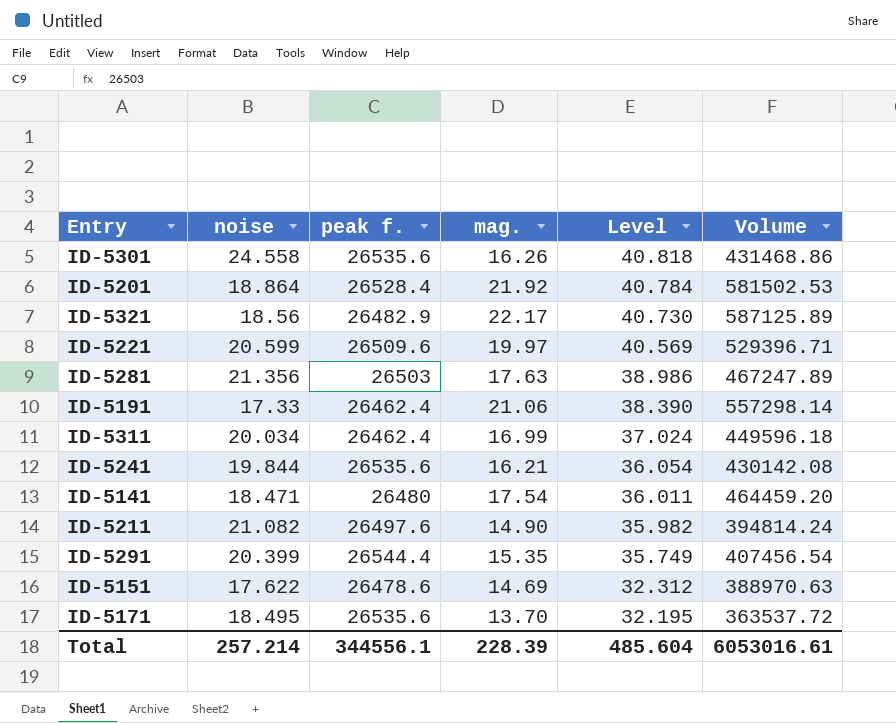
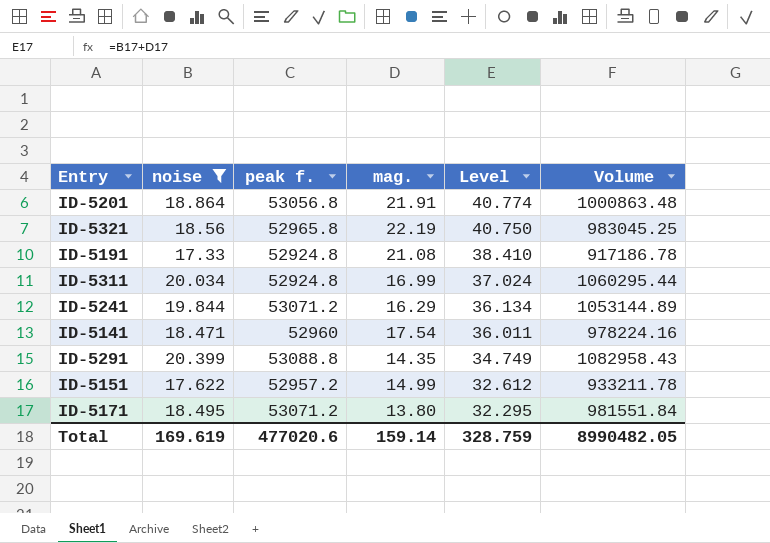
filter: none -> noise <= 20.399
column Volume | formula: [peak f.] * [mag.] -> [noise] * [peak f.]
ID-5201 | peak f.: 26528.4 -> 53056.8
ID-5201 | mag.: 21.92 -> 21.91
ID-5201 | Level: 40.784 -> 40.774
ID-5321 | peak f.: 26482.9 -> 52965.8
ID-5321 | mag.: 22.17 -> 22.19
ID-5321 | Level: 40.730 -> 40.750
ID-5191 | peak f.: 26462.4 -> 52924.8
ID-5191 | mag.: 21.06 -> 21.08
ID-5191 | Level: 38.390 -> 38.410
ID-5311 | peak f.: 26462.4 -> 52924.8
ID-5241 | peak f.: 26535.6 -> 53071.2
ID-5241 | mag.: 16.21 -> 16.29
ID-5241 | Level: 36.054 -> 36.134
ID-5141 | peak f.: 26480 -> 52960
ID-5291 | peak f.: 26544.4 -> 53088.8
ID-5291 | mag.: 15.35 -> 14.35
ID-5291 | Level: 35.749 -> 34.749
ID-5151 | peak f.: 26478.6 -> 52957.2
ID-5151 | mag.: 14.69 -> 14.99
ID-5151 | Level: 32.312 -> 32.612
ID-5171 | peak f.: 26535.6 -> 53071.2
ID-5171 | mag.: 13.70 -> 13.80
ID-5171 | Level: 32.195 -> 32.295
Total | noise: 257.214 -> 169.619
Total | peak f.: 344556.1 -> 477020.6
Total | mag.: 228.39 -> 159.14
Total | Level: 485.604 -> 328.759
Total | Volume: 6053016.61 -> 8990482.05

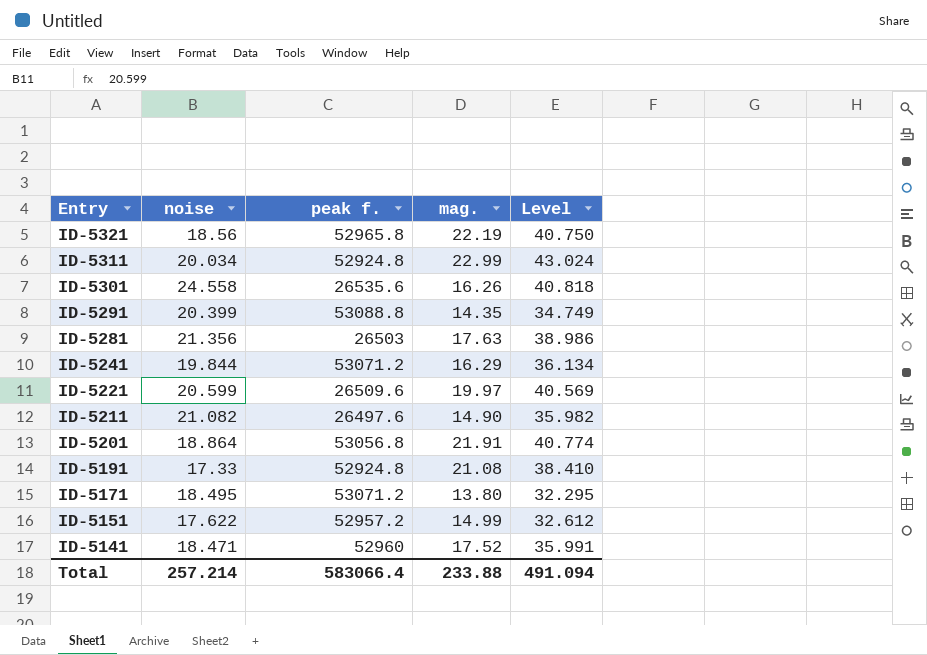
filter: noise <= 20.399 -> none
row order: Level descending -> Entry descending
column Volume | formula: [noise] * [peak f.] -> none
ID-5311 | mag.: 16.99 -> 22.99
ID-5311 | Level: 37.024 -> 43.024
ID-5141 | mag.: 17.54 -> 17.52
ID-5141 | Level: 36.011 -> 35.991
Total | noise: 169.619 -> 257.214
Total | peak f.: 477020.6 -> 583066.4
Total | mag.: 159.14 -> 233.88
Total | Level: 328.759 -> 491.094

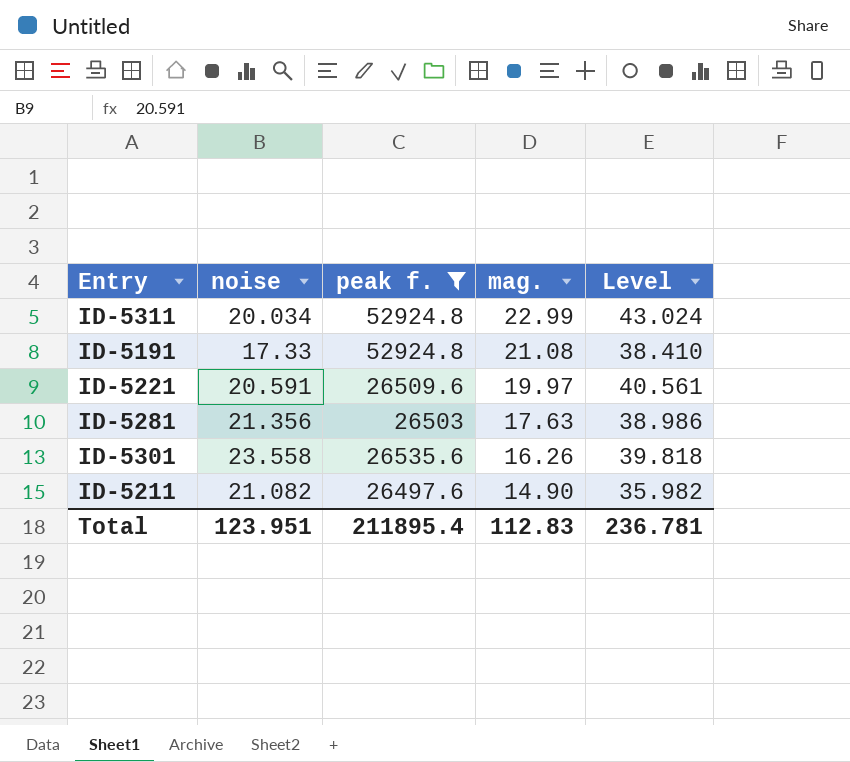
filter: none -> peak f. <= 52924.8
row order: Entry descending -> mag. descending
ID-5221 | noise: 20.599 -> 20.591
ID-5221 | Level: 40.569 -> 40.561
ID-5301 | noise: 24.558 -> 23.558
ID-5301 | Level: 40.818 -> 39.818
Total | noise: 257.214 -> 123.951
Total | peak f.: 583066.4 -> 211895.4
Total | mag.: 233.88 -> 112.83
Total | Level: 491.094 -> 236.781

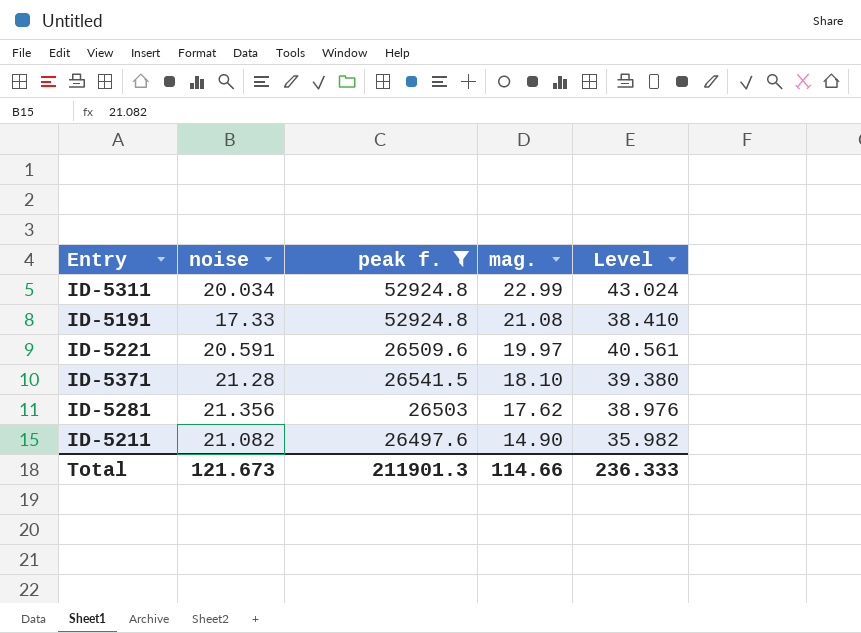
row ID-5301: 23.558 | 26535.6 | 16.26 | 39.818 -> none
row ID-5371: none -> 21.28 | 26541.5 | 18.10 | 39.380
ID-5281 | mag.: 17.63 -> 17.62
ID-5281 | Level: 38.986 -> 38.976
Total | noise: 123.951 -> 121.673
Total | peak f.: 211895.4 -> 211901.3
Total | mag.: 112.83 -> 114.66
Total | Level: 236.781 -> 236.333

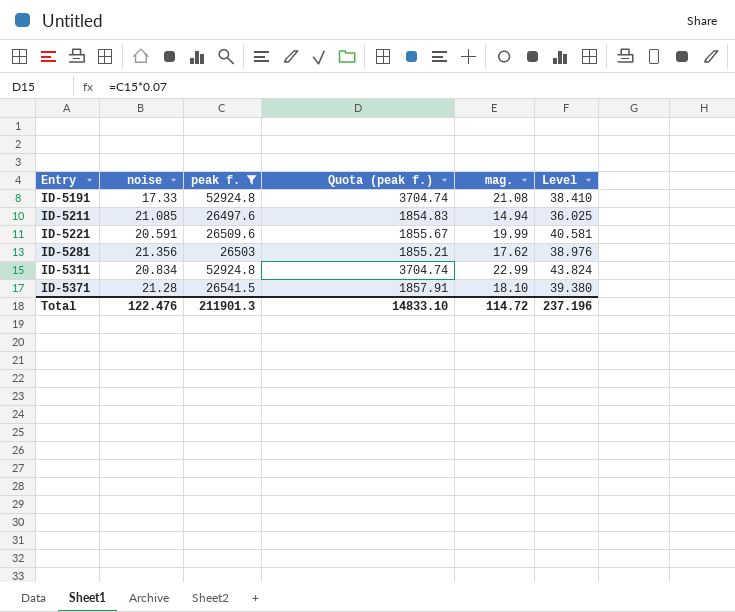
row order: mag. descending -> Entry ascending
column Quota (peak f.) | formula: none -> [peak f.] * 0.07
ID-5211 | noise: 21.082 -> 21.085
ID-5211 | mag.: 14.90 -> 14.94
ID-5211 | Level: 35.982 -> 36.025
ID-5221 | mag.: 19.97 -> 19.99
ID-5221 | Level: 40.561 -> 40.581
ID-5311 | noise: 20.034 -> 20.834
ID-5311 | Level: 43.024 -> 43.824
Total | noise: 121.673 -> 122.476
Total | mag.: 114.66 -> 114.72
Total | Level: 236.333 -> 237.196

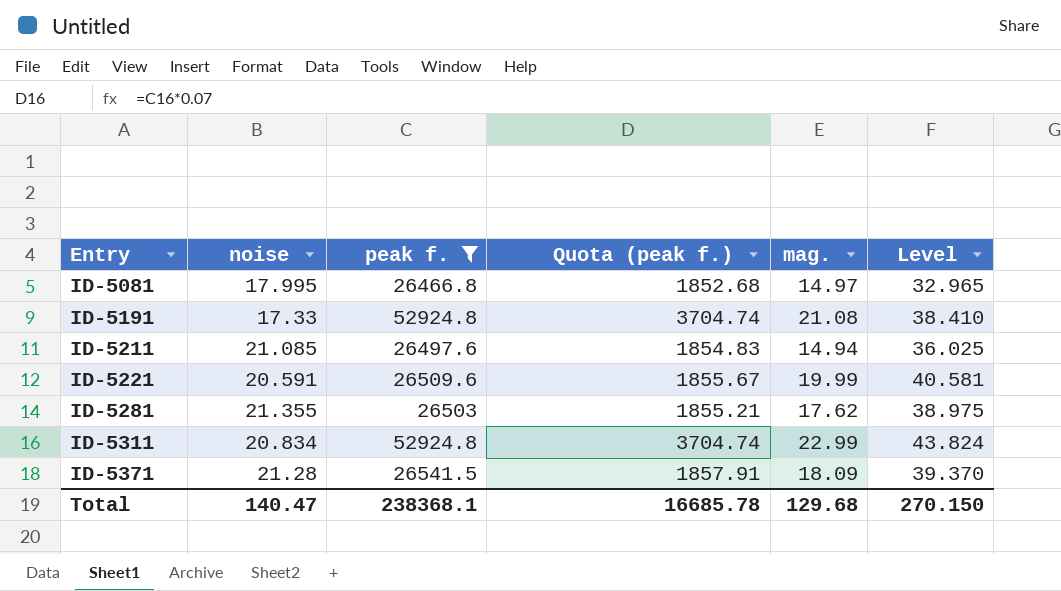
row ID-5081: none -> 17.995 | 26466.8 | 1852.68 | 14.97 | 32.965
ID-5281 | noise: 21.356 -> 21.355
ID-5281 | Level: 38.976 -> 38.975
ID-5371 | mag.: 18.10 -> 18.09
ID-5371 | Level: 39.380 -> 39.370
Total | noise: 122.476 -> 140.47
Total | peak f.: 211901.3 -> 238368.1
Total | Quota (peak f.): 14833.10 -> 16685.78
Total | mag.: 114.72 -> 129.68
Total | Level: 237.196 -> 270.150

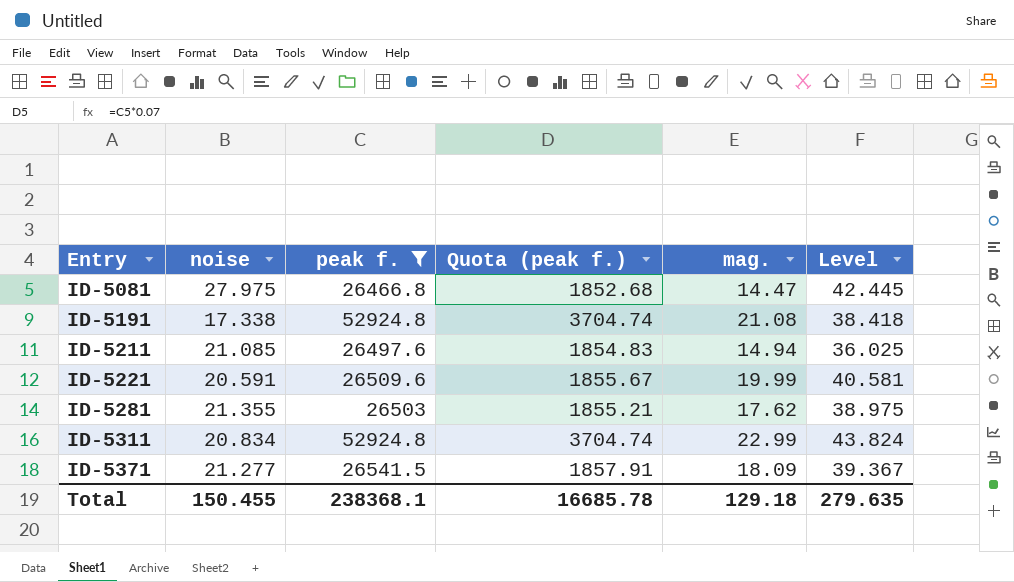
ID-5081 | noise: 17.995 -> 27.975
ID-5081 | mag.: 14.97 -> 14.47
ID-5081 | Level: 32.965 -> 42.445
ID-5191 | noise: 17.33 -> 17.338
ID-5191 | Level: 38.410 -> 38.418
ID-5371 | noise: 21.28 -> 21.277
ID-5371 | Level: 39.370 -> 39.367
Total | noise: 140.47 -> 150.455
Total | mag.: 129.68 -> 129.18
Total | Level: 270.150 -> 279.635

